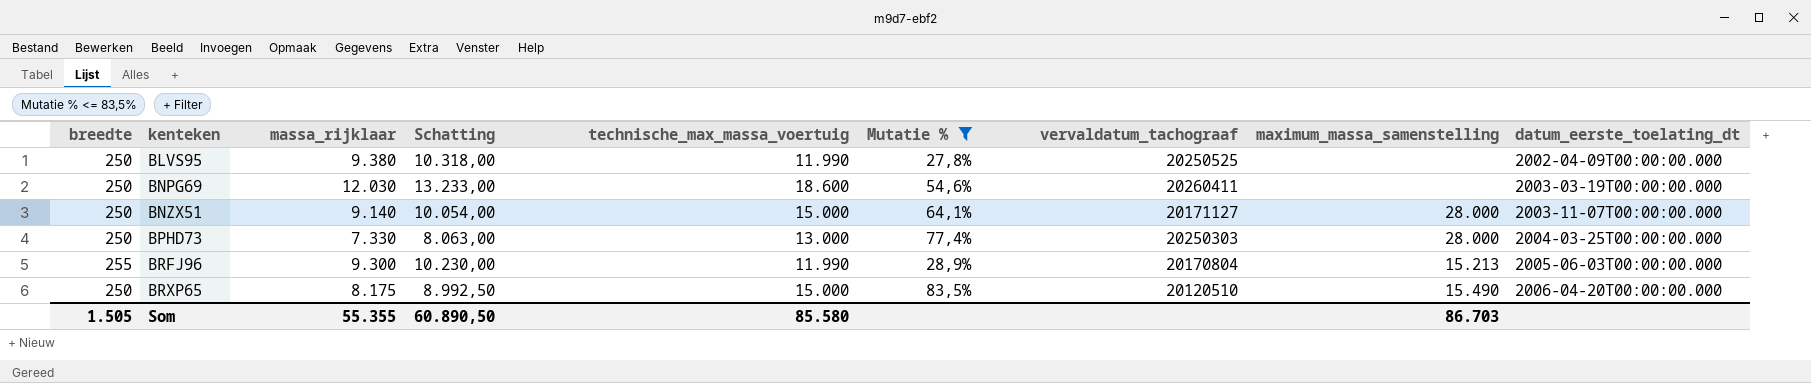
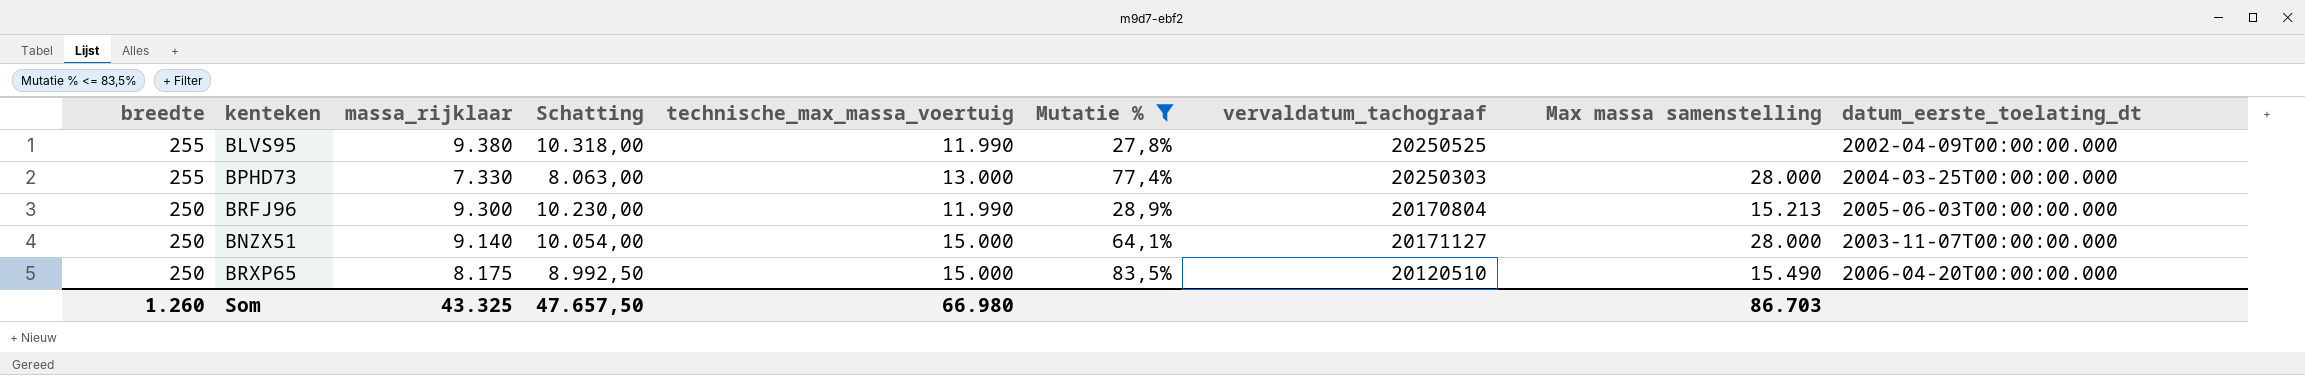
row order: kenteken ascending -> breedte descending
column name: maximum_massa_samenstelling -> Max massa samenstelling
row BNPG69: 250 | 12.030 | 13.233,00 | 18.600 | 54,6% | 20260411 | none | 2003-03-19T00:00:00.000 -> none
BLVS95 | breedte: 250 -> 255
BPHD73 | breedte: 250 -> 255
BRFJ96 | breedte: 255 -> 250
Som | breedte: 1.505 -> 1.260
Som | massa_rijklaar: 55.355 -> 43.325
Som | Schatting: 60.890,50 -> 47.657,50
Som | technische_max_massa_voertuig: 85.580 -> 66.980

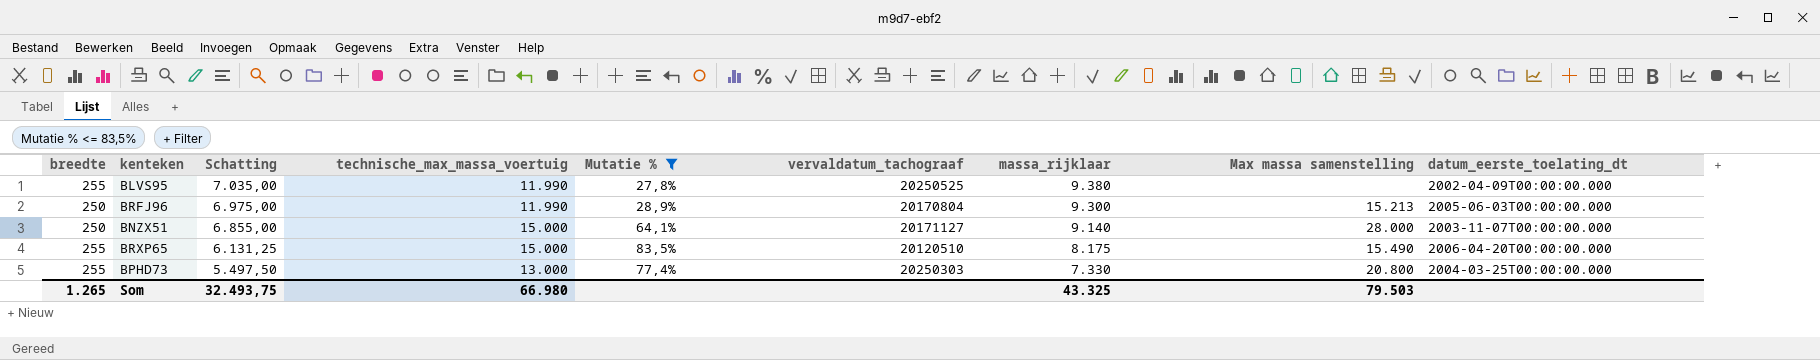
row order: breedte descending -> Schatting descending
column Schatting | formula: [massa_rijklaar] * 1,1 -> [massa_rijklaar] * 0,75
column massa_rijklaar | position: 3 -> 7
BRXP65 | breedte: 250 -> 255
BPHD73 | Max massa samenstelling: 28.000 -> 20.800
Som | breedte: 1.260 -> 1.265
Som | Schatting: 47.657,50 -> 32.493,75
Som | Max massa samenstelling: 86.703 -> 79.503

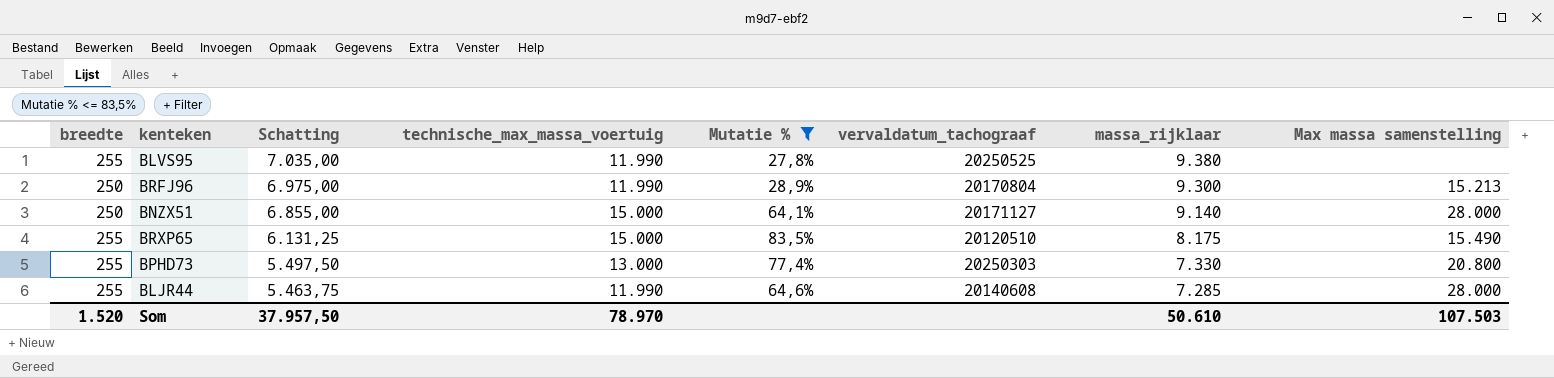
column datum_eerste_toelating_dt | position: 9 -> none
row BLJR44: none -> 255 | 5.463,75 | 11.990 | 64,6% | 20140608 | 7.285 | 28.000
Som | breedte: 1.265 -> 1.520
Som | Schatting: 32.493,75 -> 37.957,50
Som | technische_max_massa_voertuig: 66.980 -> 78.970
Som | massa_rijklaar: 43.325 -> 50.610
Som | Max massa samenstelling: 79.503 -> 107.503

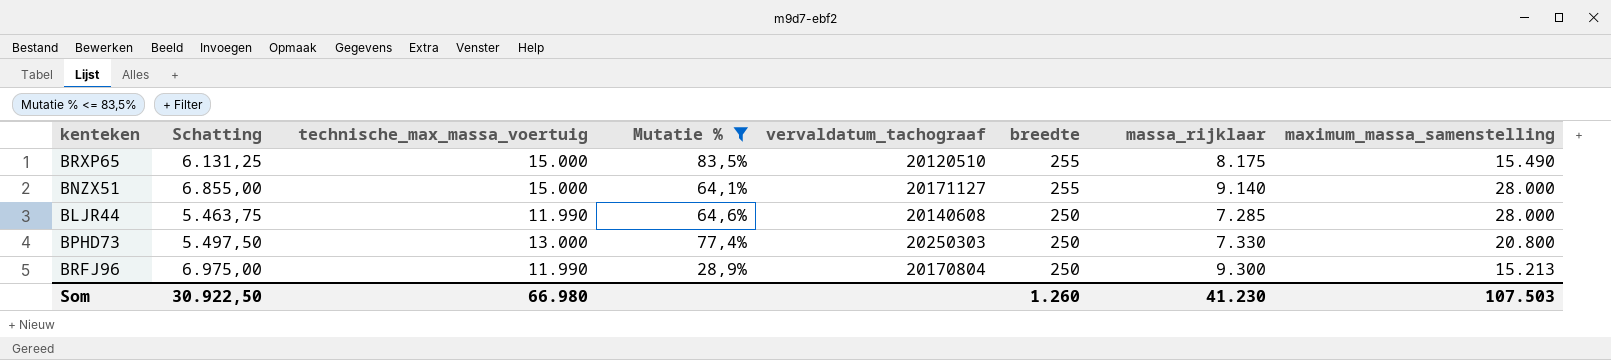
row order: Schatting descending -> breedte descending
column breedte | position: 1 -> 6
column name: Max massa samenstelling -> maximum_massa_samenstelling
row BLVS95: 255 | 7.035,00 | 11.990 | 27,8% | 20250525 | 9.380 | none -> none
BNZX51 | breedte: 250 -> 255
BLJR44 | breedte: 255 -> 250
BPHD73 | breedte: 255 -> 250
Som | Schatting: 37.957,50 -> 30.922,50
Som | technische_max_massa_voertuig: 78.970 -> 66.980
Som | breedte: 1.520 -> 1.260
Som | massa_rijklaar: 50.610 -> 41.230

